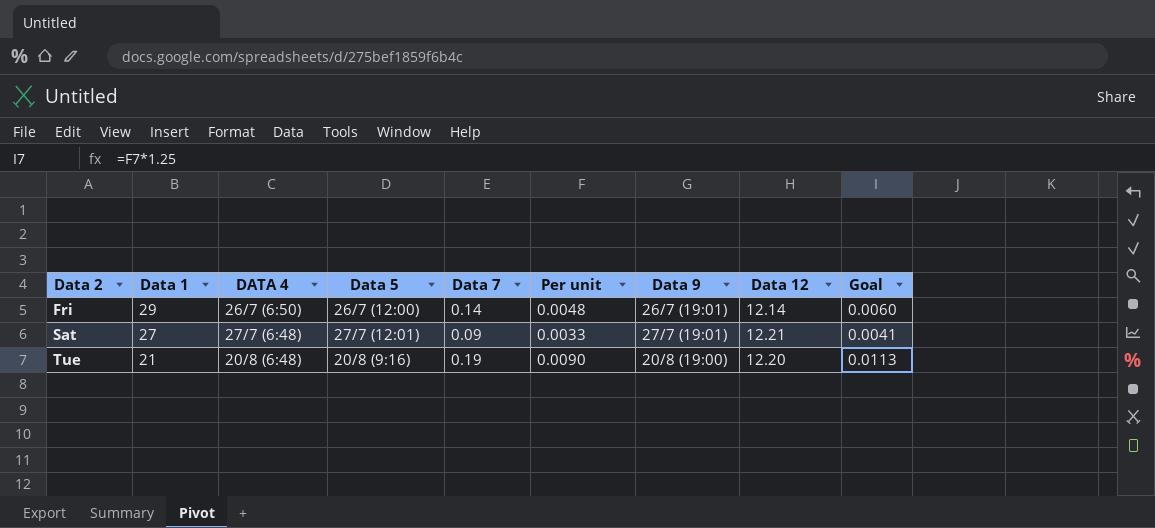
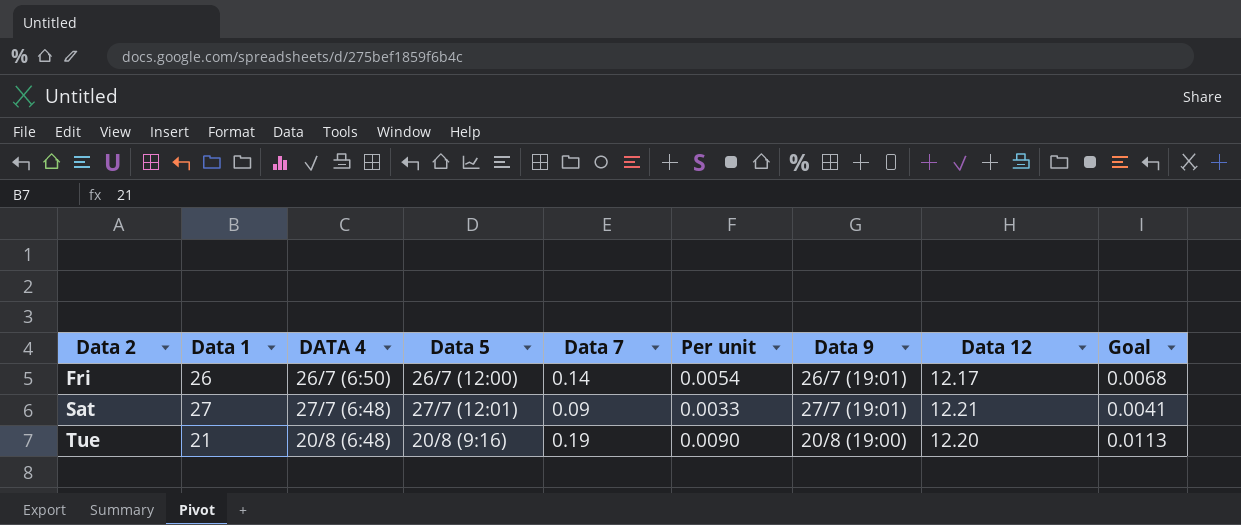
Fri | Data 1: 29 -> 26
Fri | Per unit: 0.0048 -> 0.0054
Fri | Data 12: 12.14 -> 12.17
Fri | Goal: 0.0060 -> 0.0068

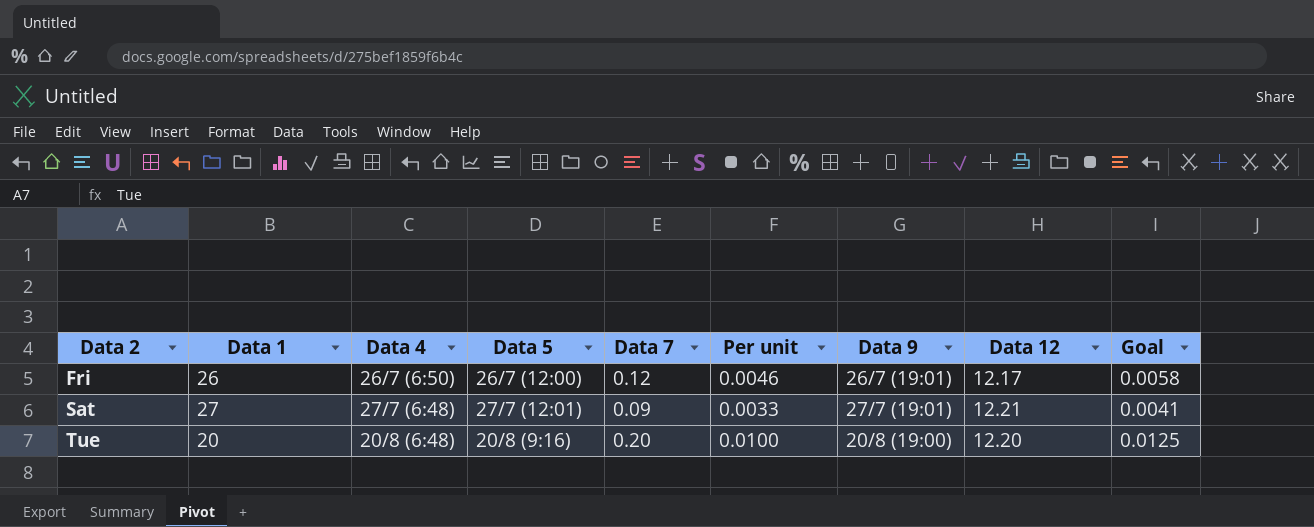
column name: DATA 4 -> Data 4
Fri | Data 7: 0.14 -> 0.12
Fri | Per unit: 0.0054 -> 0.0046
Fri | Goal: 0.0068 -> 0.0058
Tue | Data 1: 21 -> 20
Tue | Data 7: 0.19 -> 0.20
Tue | Per unit: 0.0090 -> 0.0100
Tue | Goal: 0.0113 -> 0.0125

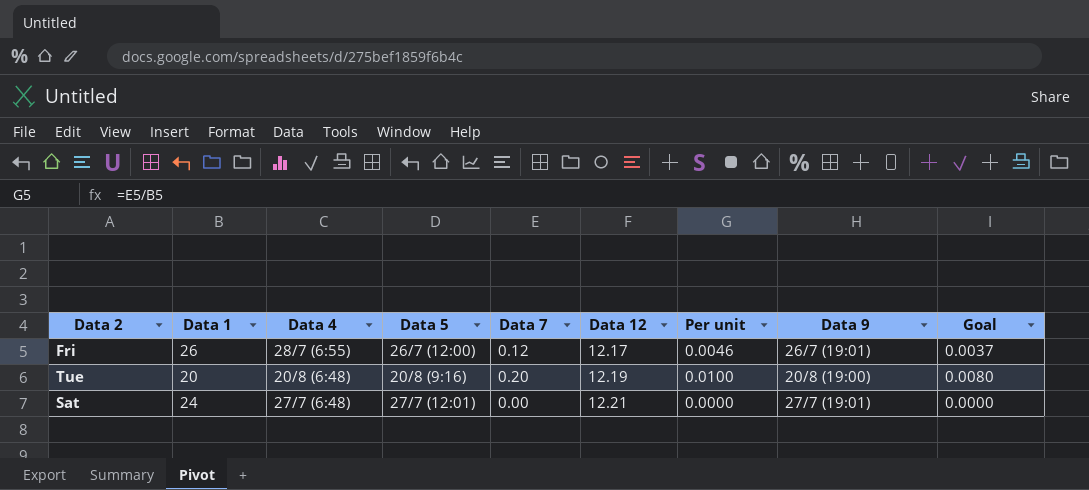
row order: Data 2 ascending -> Data 12 ascending
column Data 12 | position: 8 -> 6
column Goal | formula: [Per unit] * 1.25 -> [Per unit] * 0.8
Fri | Data 4: 26/7 (6:50) -> 28/7 (6:55)
Tue | Data 12: 12.20 -> 12.19
Sat | Data 1: 27 -> 24
Sat | Data 7: 0.09 -> 0.00
Sat | Per unit: 0.0033 -> 0.0000

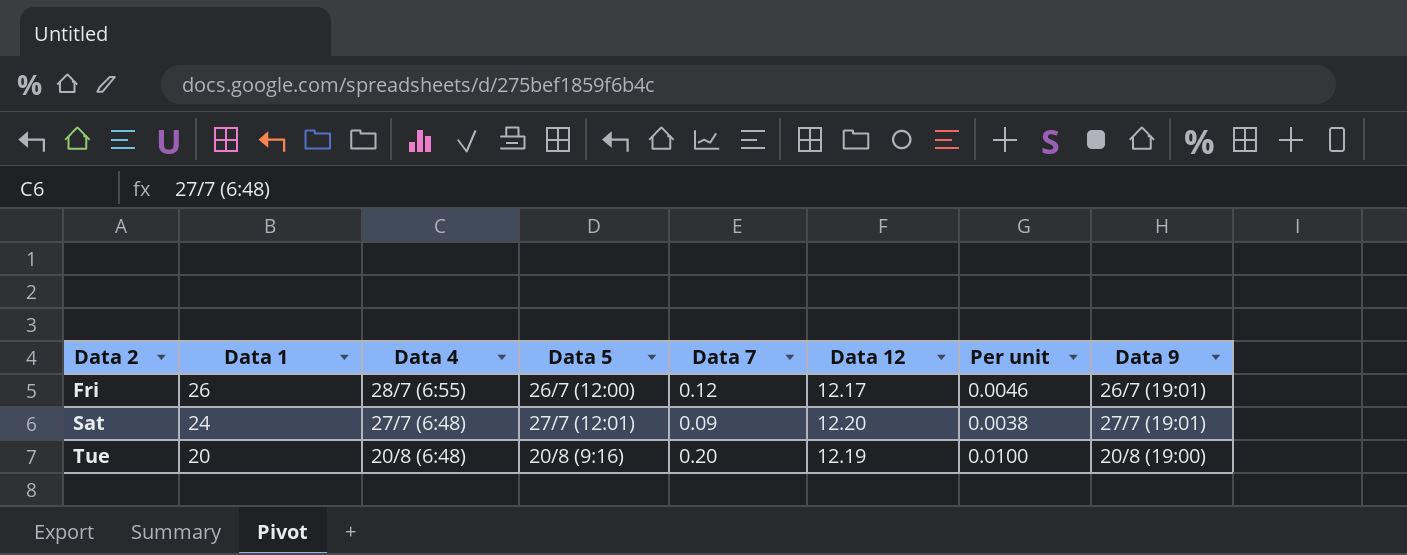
row order: Data 12 ascending -> Data 2 ascending
column Goal | formula: [Per unit] * 0.8 -> none
Sat | Data 7: 0.00 -> 0.09
Sat | Data 12: 12.21 -> 12.20
Sat | Per unit: 0.0000 -> 0.0038

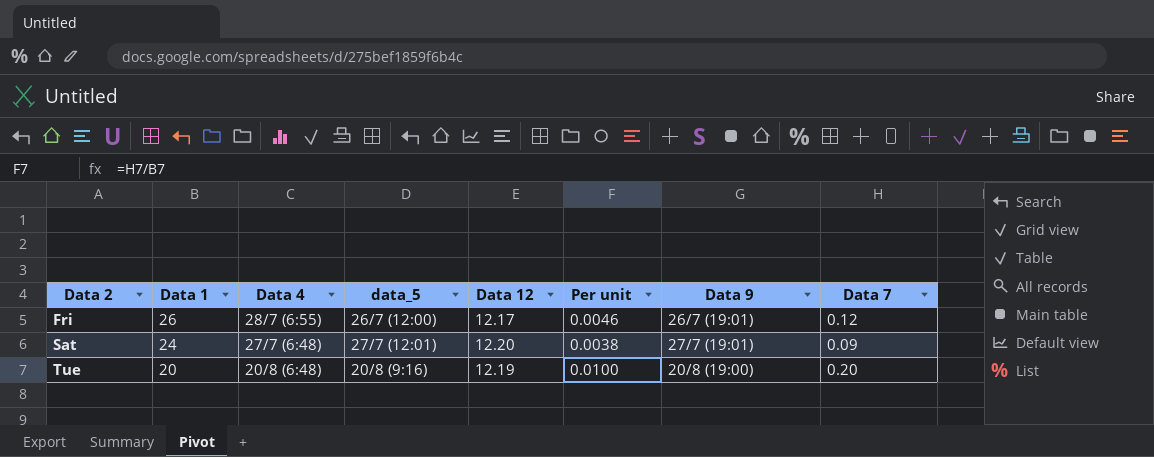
column name: Data 5 -> data_5
column Data 7 | position: 5 -> 8

